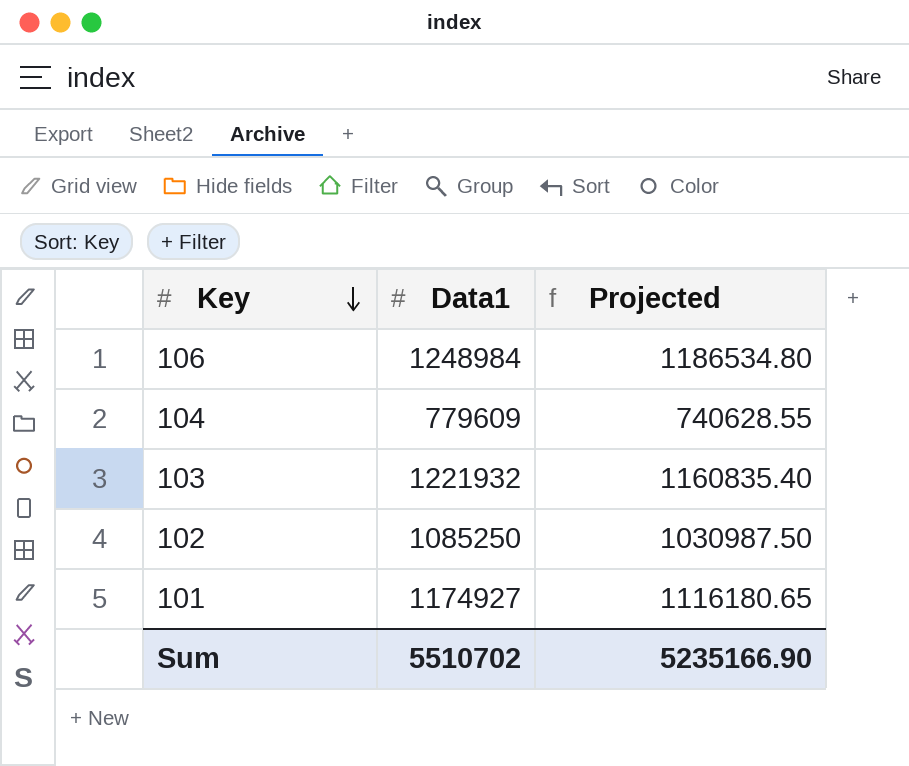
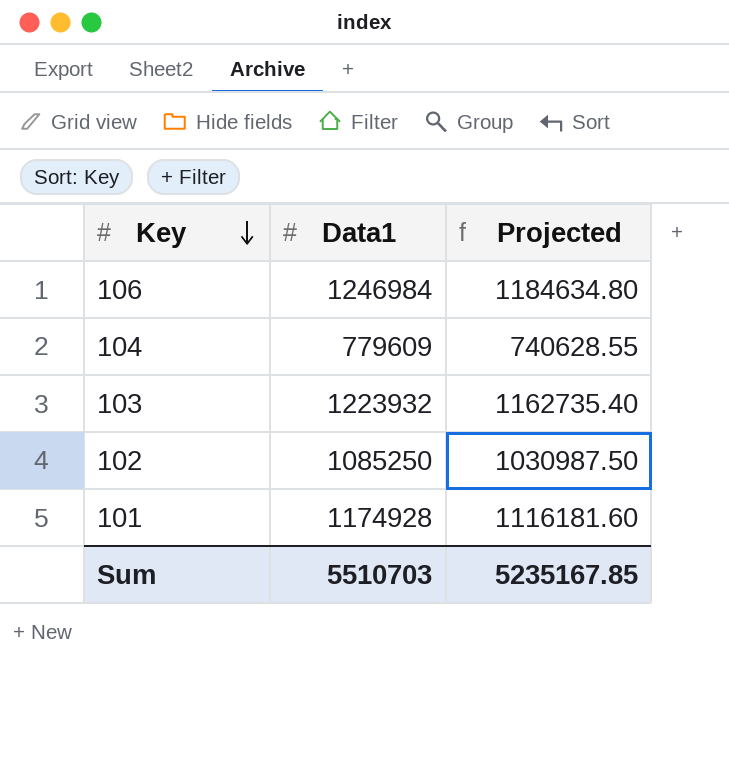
106 | Data1: 1248984 -> 1246984
106 | Projected: 1186534.80 -> 1184634.80
103 | Data1: 1221932 -> 1223932
103 | Projected: 1160835.40 -> 1162735.40
101 | Data1: 1174927 -> 1174928
101 | Projected: 1116180.65 -> 1116181.60
Sum | Data1: 5510702 -> 5510703
Sum | Projected: 5235166.90 -> 5235167.85

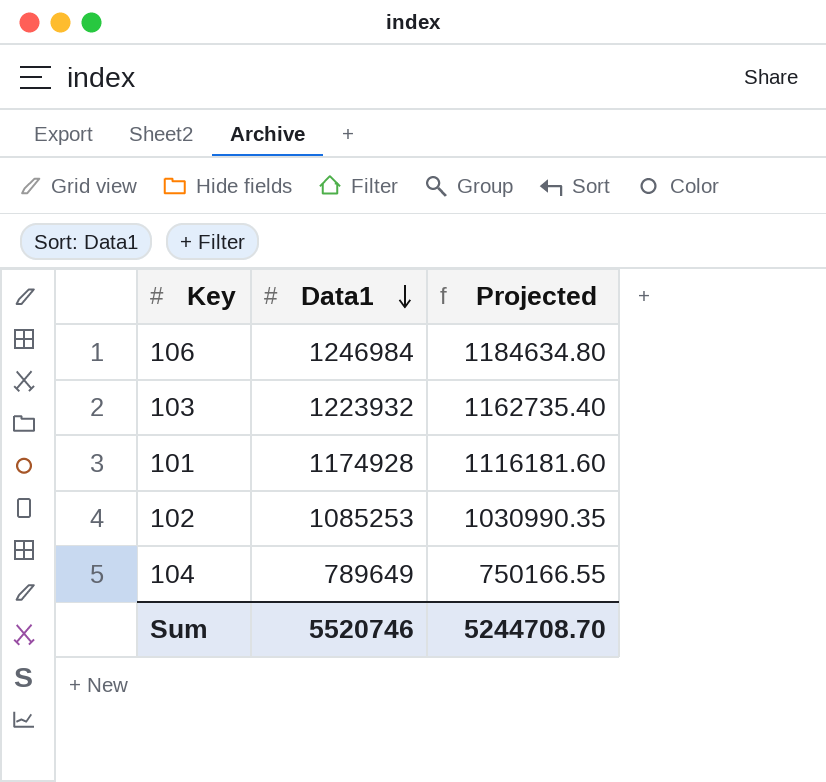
row order: Key descending -> Data1 descending
102 | Data1: 1085250 -> 1085253
102 | Projected: 1030987.50 -> 1030990.35
104 | Data1: 779609 -> 789649
104 | Projected: 740628.55 -> 750166.55
Sum | Data1: 5510703 -> 5520746
Sum | Projected: 5235167.85 -> 5244708.70

